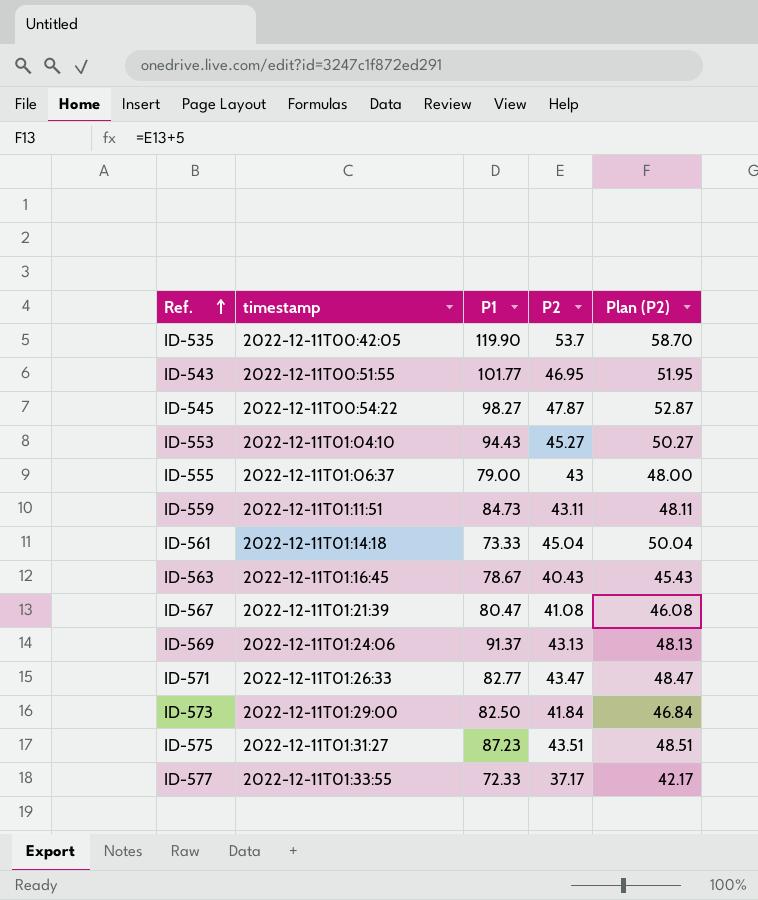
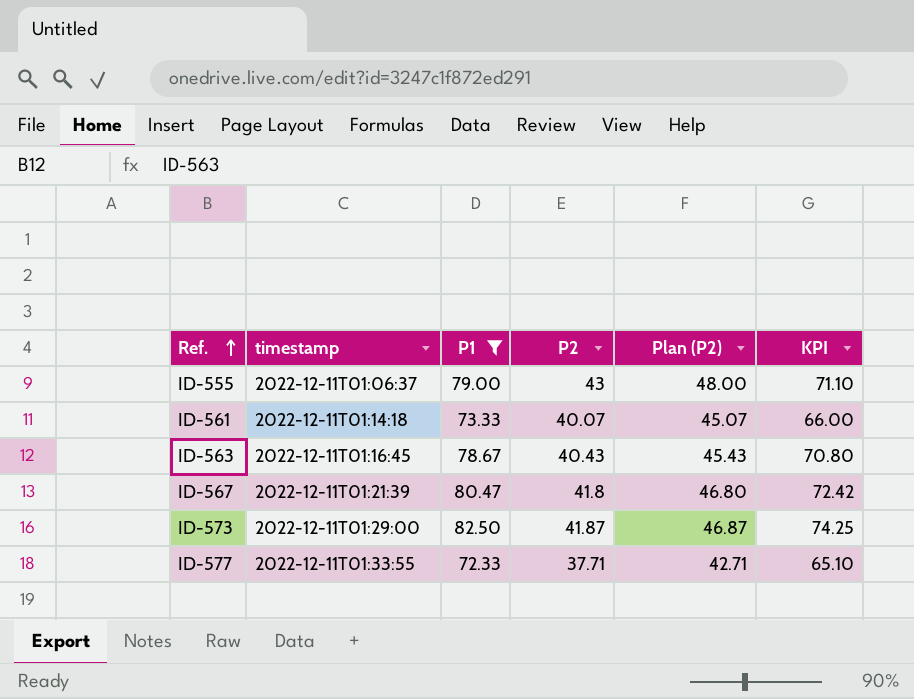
filter: none -> P1 <= 82.50
column KPI | formula: none -> [P1] * 0.9
ID-561 | P2: 45.04 -> 40.07
ID-561 | Plan (P2): 50.04 -> 45.07
ID-567 | P2: 41.08 -> 41.8
ID-567 | Plan (P2): 46.08 -> 46.80
ID-573 | P2: 41.84 -> 41.87
ID-573 | Plan (P2): 46.84 -> 46.87
ID-577 | P2: 37.17 -> 37.71
ID-577 | Plan (P2): 42.17 -> 42.71

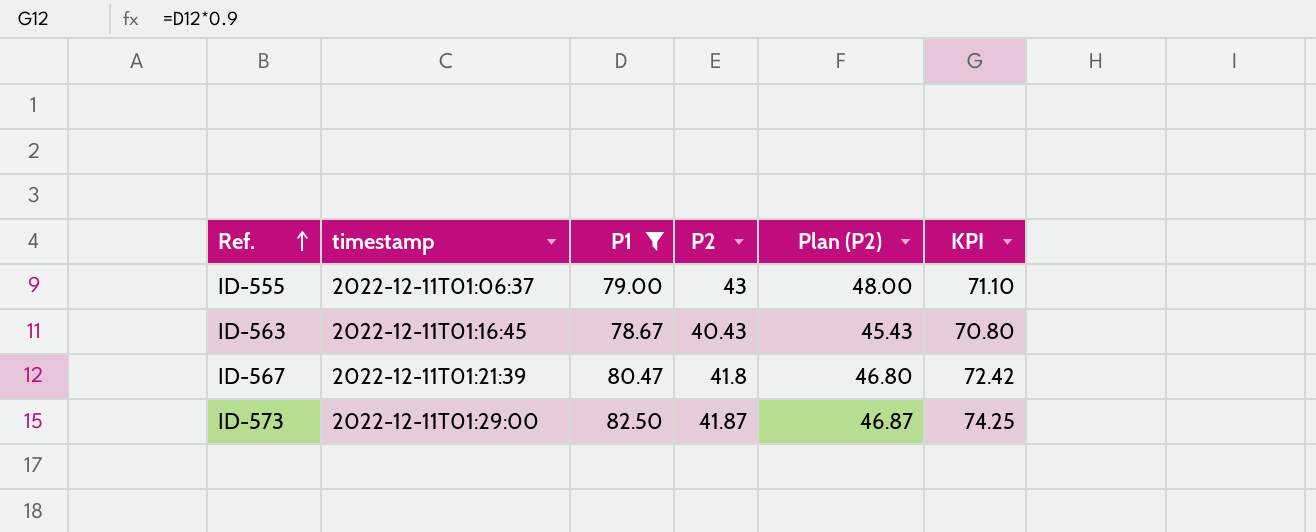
row ID-561: 2022-12-11T01:14:18 | 73.33 | 40.07 | 45.07 | 66.00 -> none
row ID-577: 2022-12-11T01:33:55 | 72.33 | 37.71 | 42.71 | 65.10 -> none

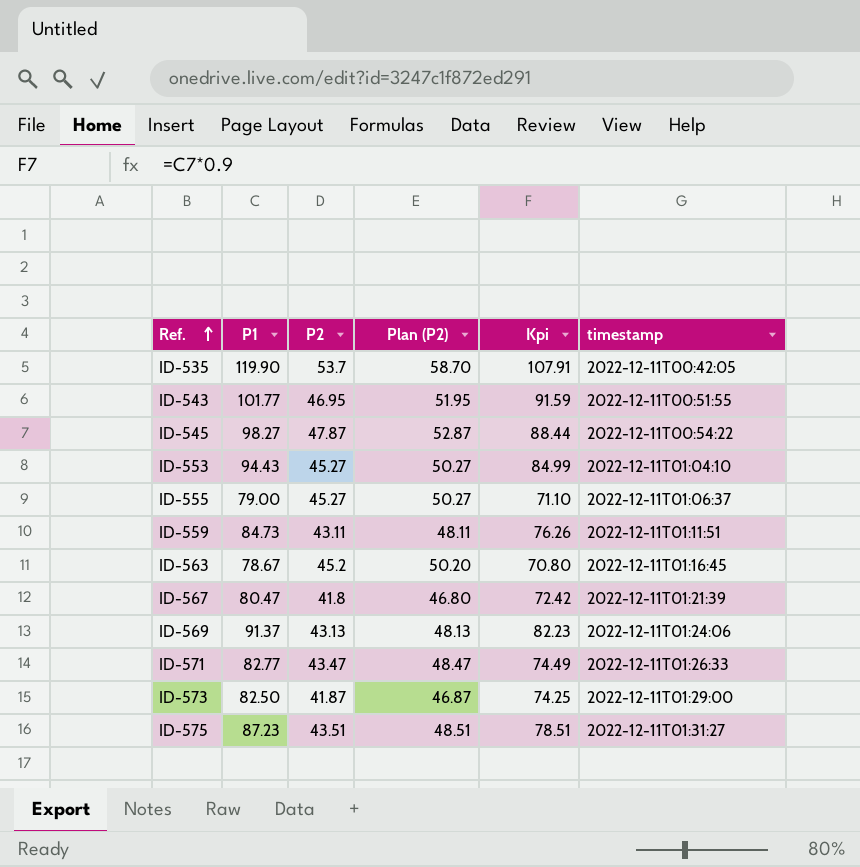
filter: P1 <= 82.50 -> none
column name: KPI -> Kpi
column timestamp | position: 2 -> 6
ID-555 | P2: 43 -> 45.27
ID-555 | Plan (P2): 48.00 -> 50.27
ID-563 | P2: 40.43 -> 45.2
ID-563 | Plan (P2): 45.43 -> 50.20

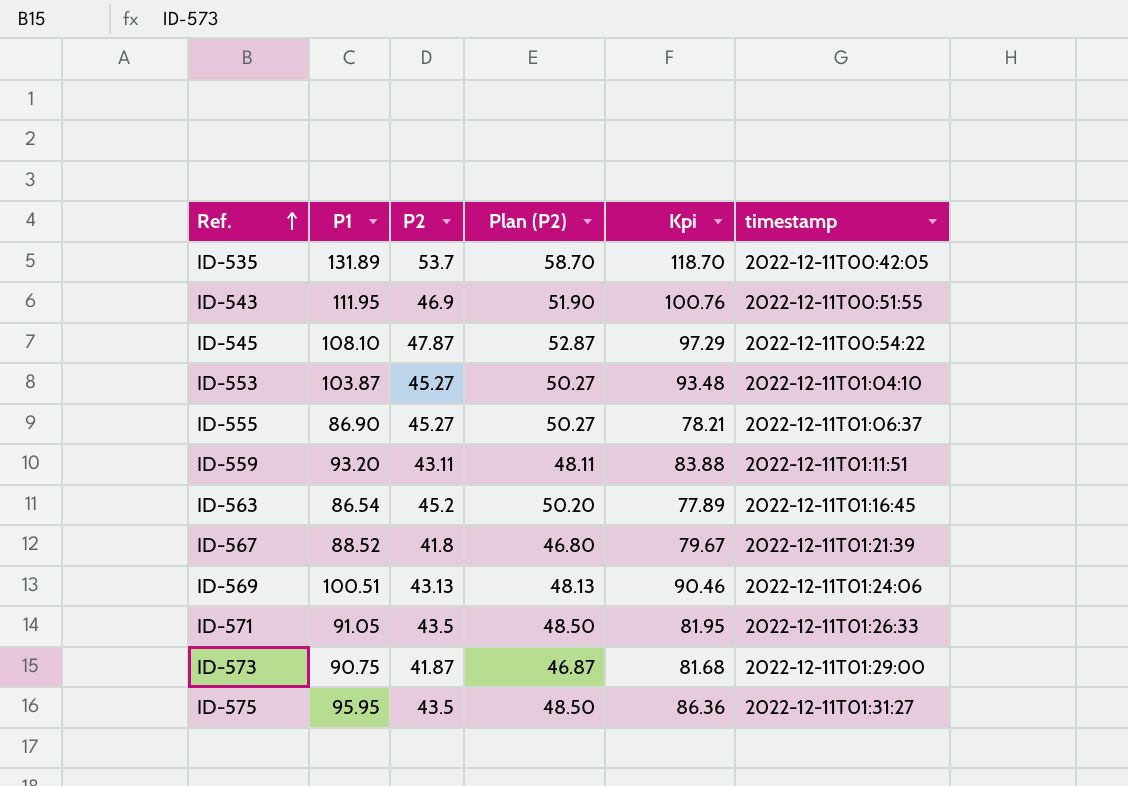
ID-535 | P1: 119.90 -> 131.89
ID-535 | Kpi: 107.91 -> 118.70
ID-543 | P1: 101.77 -> 111.95
ID-543 | P2: 46.95 -> 46.9
ID-543 | Plan (P2): 51.95 -> 51.90
ID-543 | Kpi: 91.59 -> 100.76
ID-545 | P1: 98.27 -> 108.10
ID-545 | Kpi: 88.44 -> 97.29
ID-553 | P1: 94.43 -> 103.87
ID-553 | Kpi: 84.99 -> 93.48
ID-555 | P1: 79.00 -> 86.90
ID-555 | Kpi: 71.10 -> 78.21
ID-559 | P1: 84.73 -> 93.20
ID-559 | Kpi: 76.26 -> 83.88
ID-563 | P1: 78.67 -> 86.54
ID-563 | Kpi: 70.80 -> 77.89
ID-567 | P1: 80.47 -> 88.52
ID-567 | Kpi: 72.42 -> 79.67
ID-569 | P1: 91.37 -> 100.51
ID-569 | Kpi: 82.23 -> 90.46
ID-571 | P1: 82.77 -> 91.05
ID-571 | P2: 43.47 -> 43.5
ID-571 | Plan (P2): 48.47 -> 48.50
ID-571 | Kpi: 74.49 -> 81.95
ID-573 | P1: 82.50 -> 90.75
ID-573 | Kpi: 74.25 -> 81.68
ID-575 | P1: 87.23 -> 95.95
ID-575 | P2: 43.51 -> 43.5
ID-575 | Plan (P2): 48.51 -> 48.50
ID-575 | Kpi: 78.51 -> 86.36

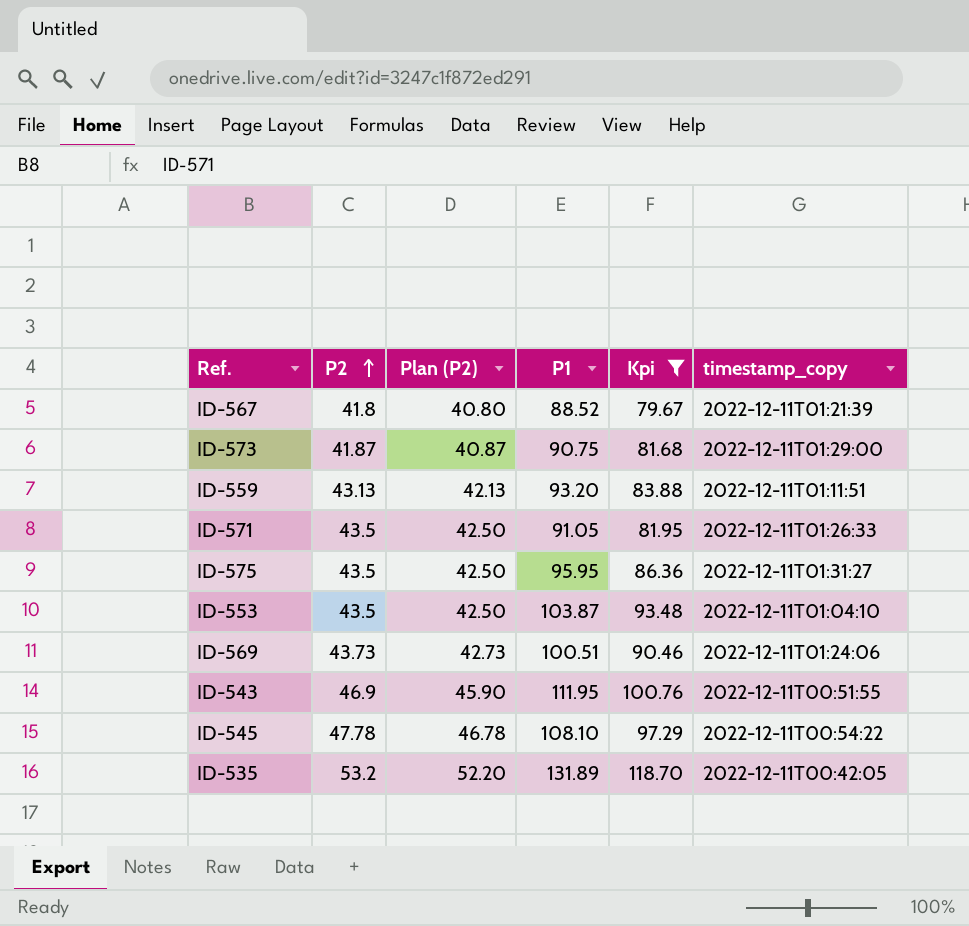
filter: none -> Kpi >= 79.67
row order: Ref. ascending -> P2 ascending
column Plan (P2) | formula: [P2] + 5 -> [P2] - 1
column P1 | position: 2 -> 4
column name: timestamp -> timestamp_copy
ID-559 | P2: 43.11 -> 43.13
ID-553 | P2: 45.27 -> 43.5
ID-569 | P2: 43.13 -> 43.73
ID-545 | P2: 47.87 -> 47.78
ID-535 | P2: 53.7 -> 53.2

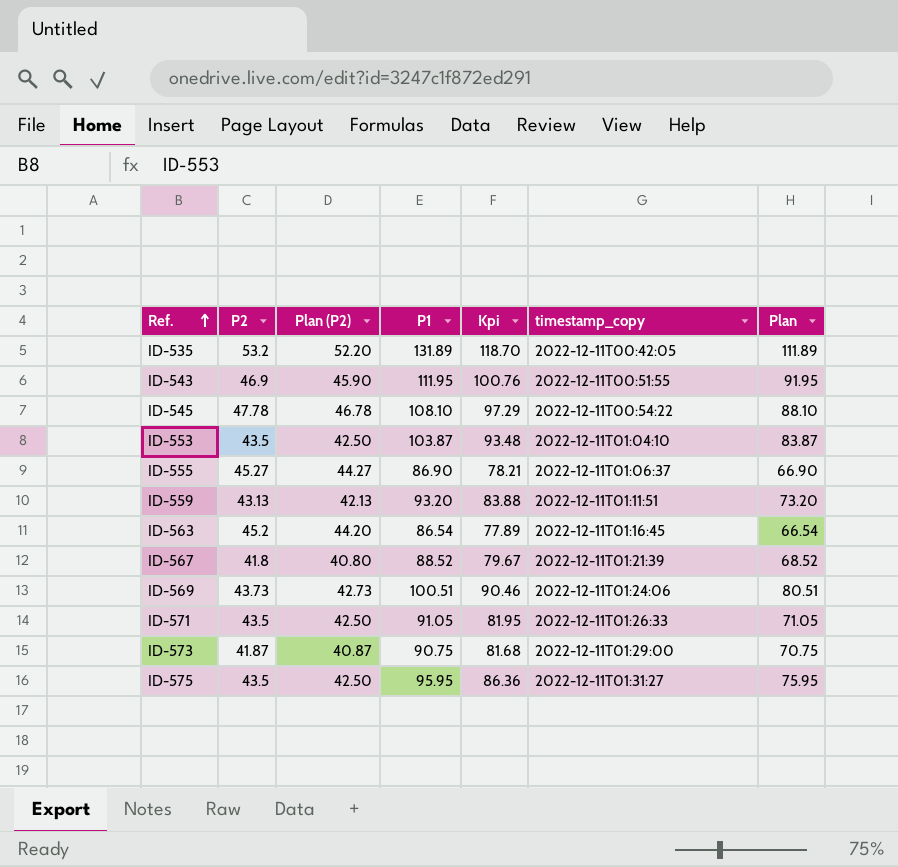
filter: Kpi >= 79.67 -> none
row order: P2 ascending -> Ref. ascending
column Plan | formula: none -> [P1] - 20

